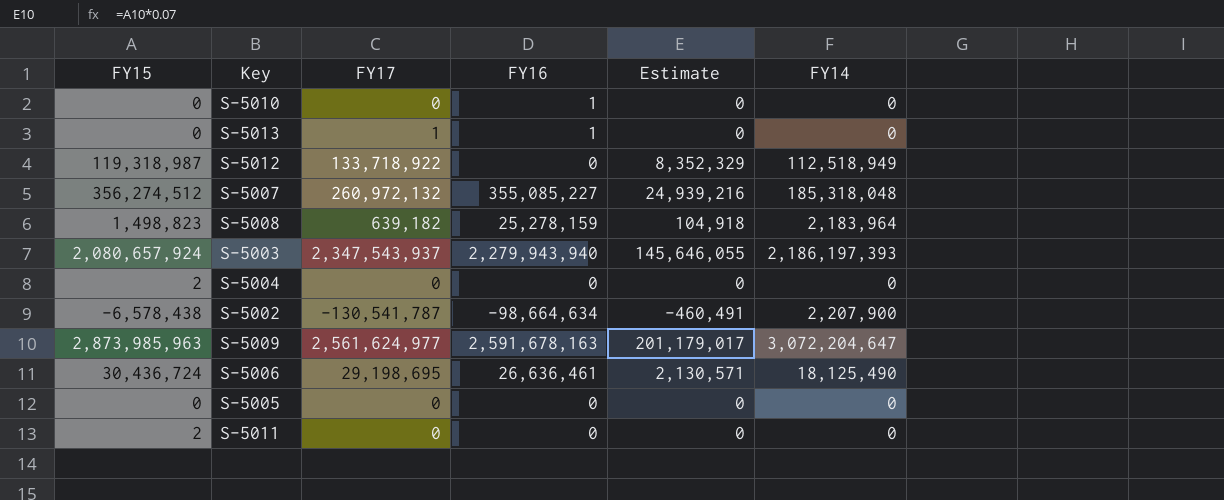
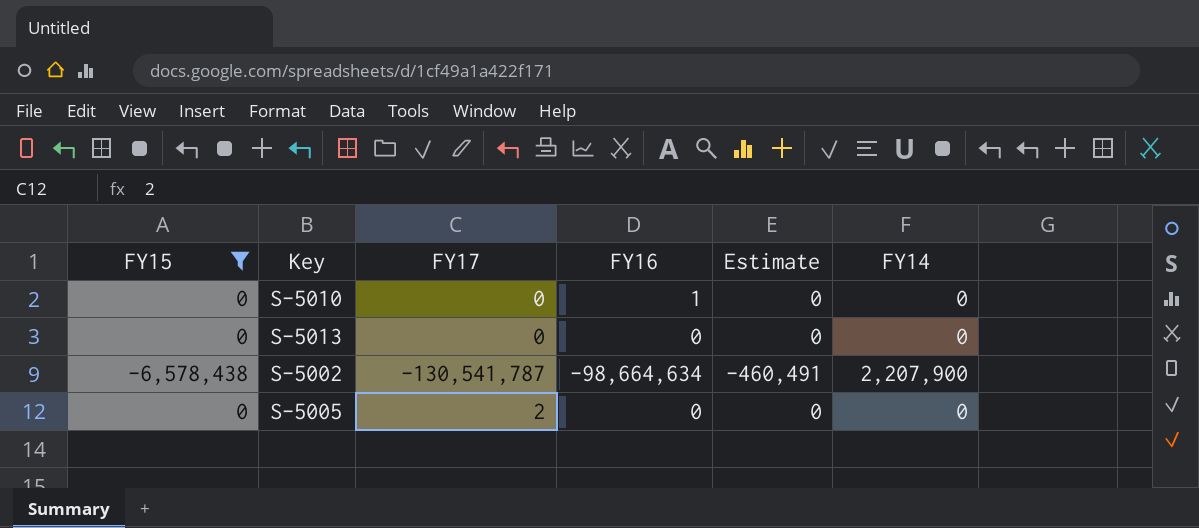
filter: none -> FY15 <= 0
S-5013 | FY17: 1 -> 0
S-5013 | FY16: 1 -> 0
S-5005 | FY17: 0 -> 2

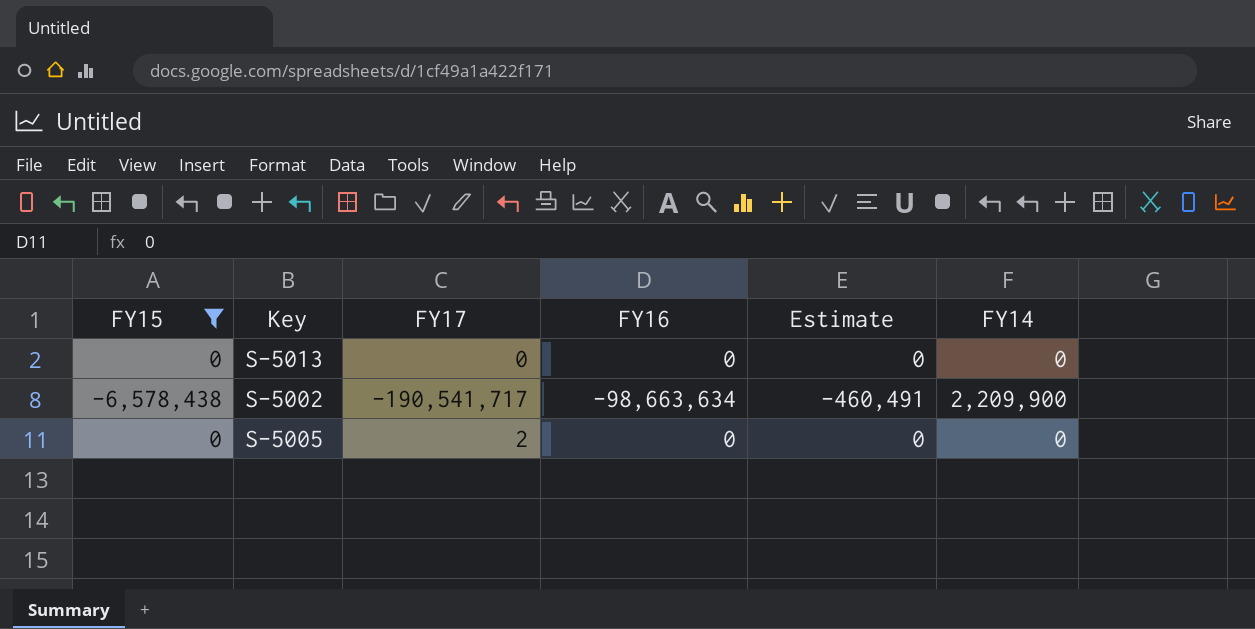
row S-5010: 0 | 0 | 1 | 0 | 0 -> none
S-5002 | FY17: -130,541,787 -> -190,541,717
S-5002 | FY16: -98,664,634 -> -98,663,634
S-5002 | FY14: 2,207,900 -> 2,209,900

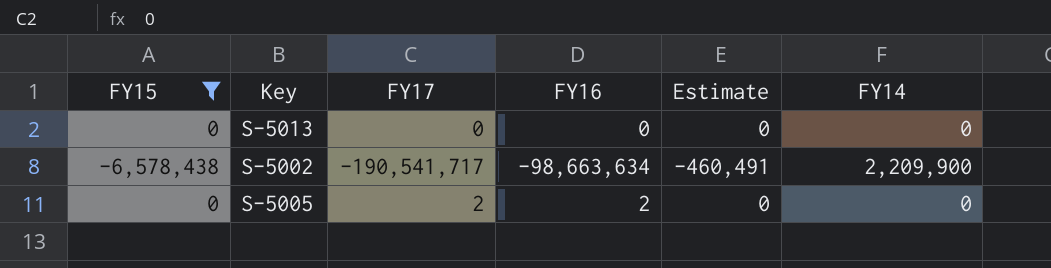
S-5005 | FY16: 0 -> 2

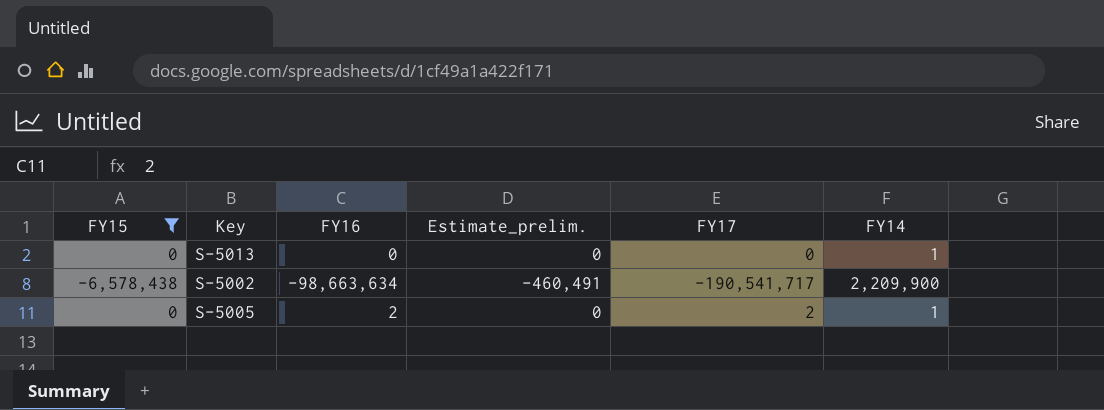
column name: Estimate -> Estimate_prelim.
column FY17 | position: 3 -> 5
S-5013 | FY14: 0 -> 1
S-5005 | FY14: 0 -> 1

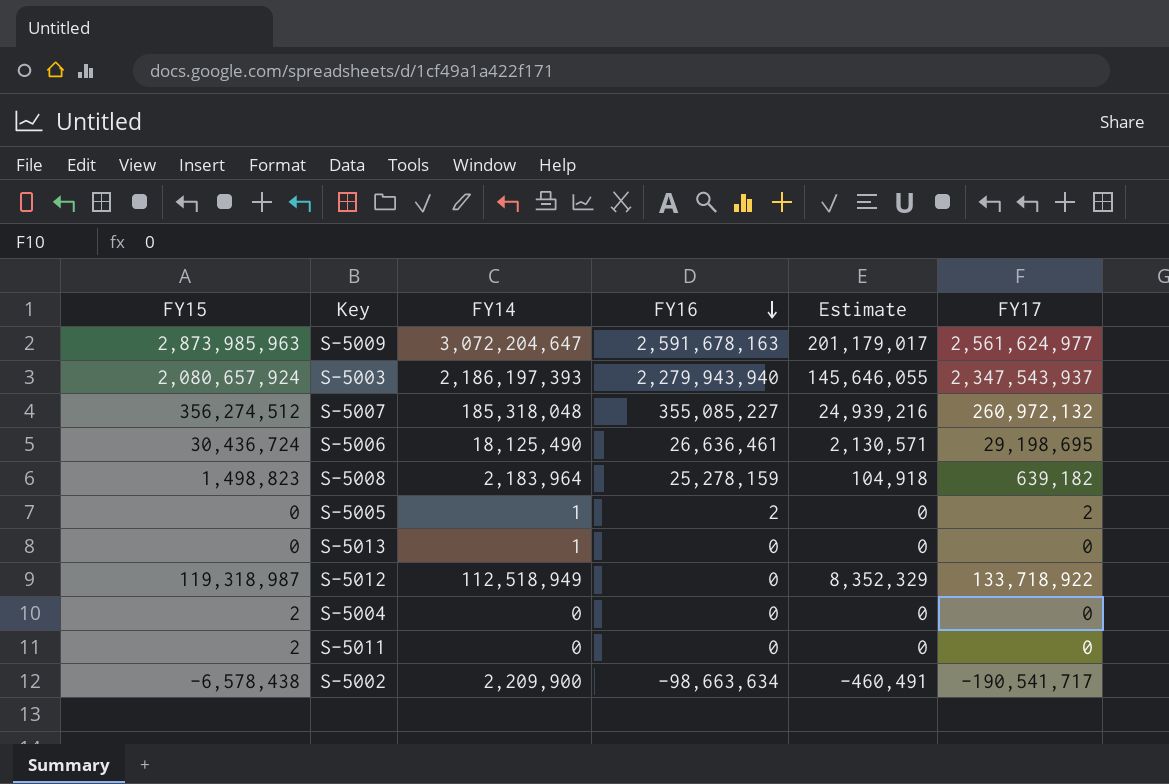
filter: FY15 <= 0 -> none
row order: none -> FY16 descending
column FY14 | position: 6 -> 3
column name: Estimate_prelim. -> Estimate

